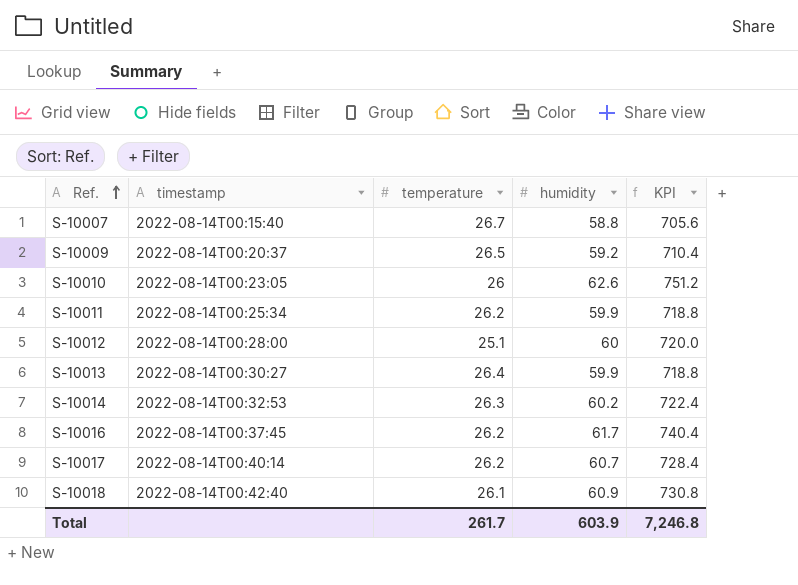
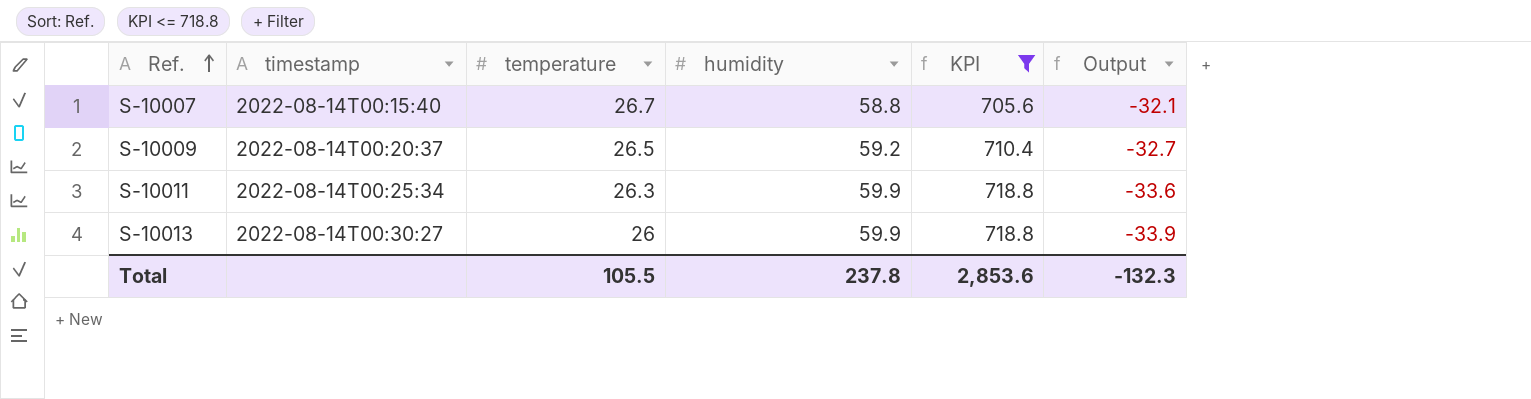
filter: none -> KPI <= 718.8
column Output | formula: none -> [temperature] - [humidity]
S-10011 | temperature: 26.2 -> 26.3
S-10013 | temperature: 26.4 -> 26
Total | temperature: 261.7 -> 105.5
Total | humidity: 603.9 -> 237.8
Total | KPI: 7,246.8 -> 2,853.6

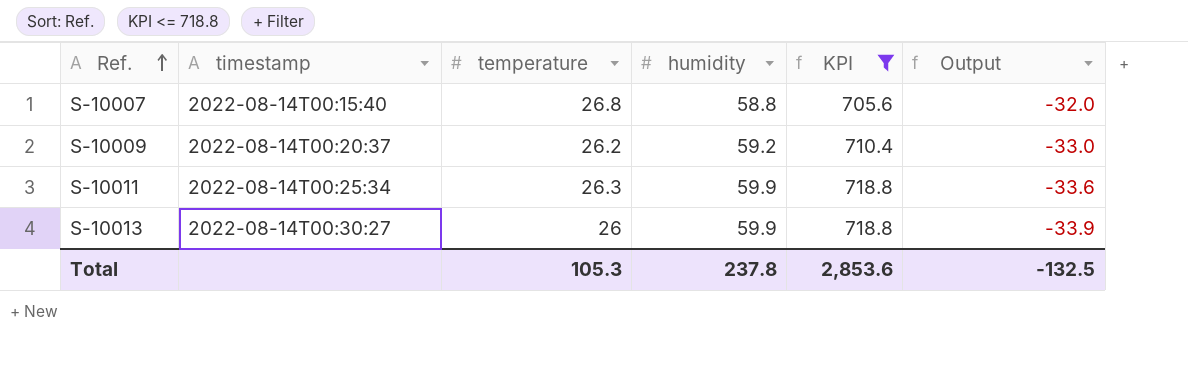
S-10007 | temperature: 26.7 -> 26.8
S-10007 | Output: -32.1 -> -32.0
S-10009 | temperature: 26.5 -> 26.2
S-10009 | Output: -32.7 -> -33.0
Total | temperature: 105.5 -> 105.3
Total | Output: -132.3 -> -132.5

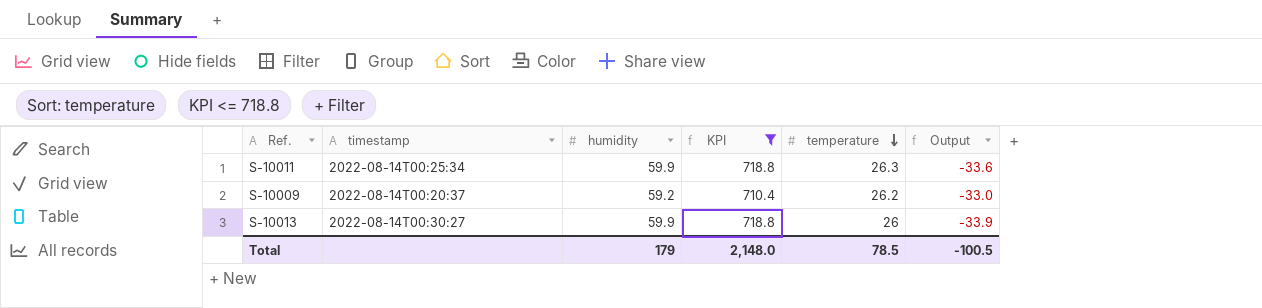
row order: Ref. ascending -> temperature descending
column temperature | position: 3 -> 5
row S-10007: 2022-08-14T00:15:40 | 26.8 | 58.8 | 705.6 | -32.0 -> none
Total | humidity: 237.8 -> 179
Total | KPI: 2,853.6 -> 2,148.0
Total | temperature: 105.3 -> 78.5
Total | Output: -132.5 -> -100.5

